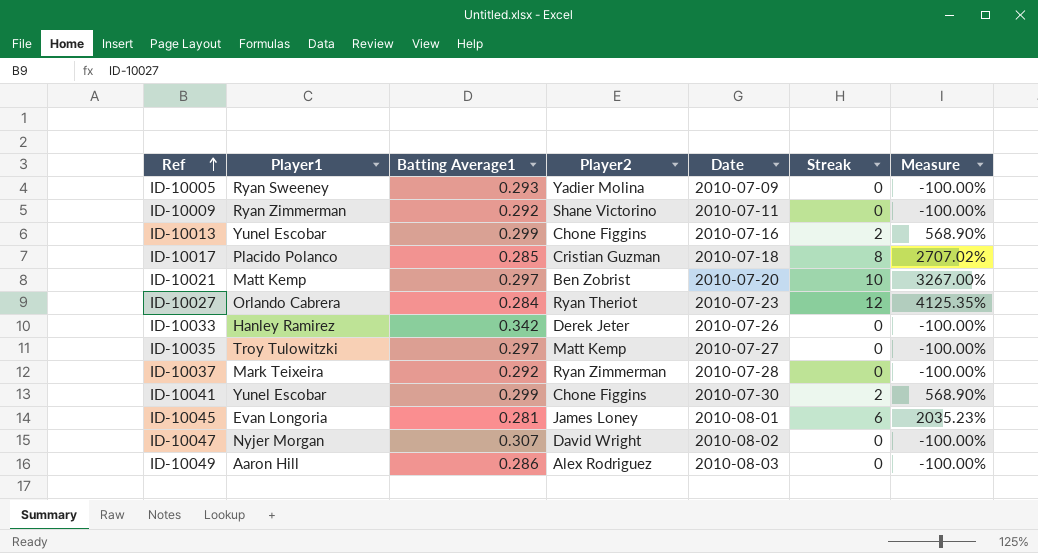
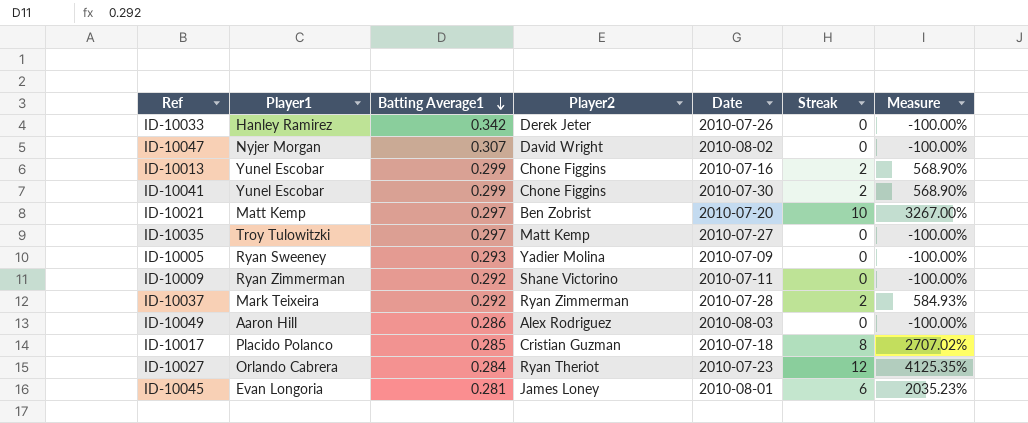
row order: Ref ascending -> Batting Average1 descending
ID-10037 | Streak: 0 -> 2
ID-10037 | Measure: -100.00% -> 584.93%

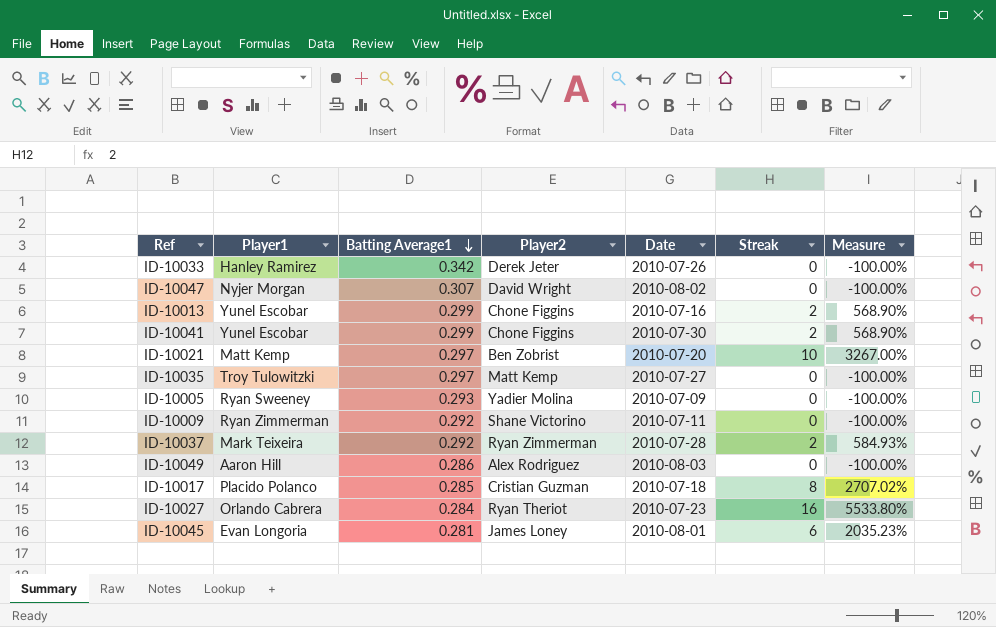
ID-10027 | Streak: 12 -> 16
ID-10027 | Measure: 4125.35% -> 5533.80%

